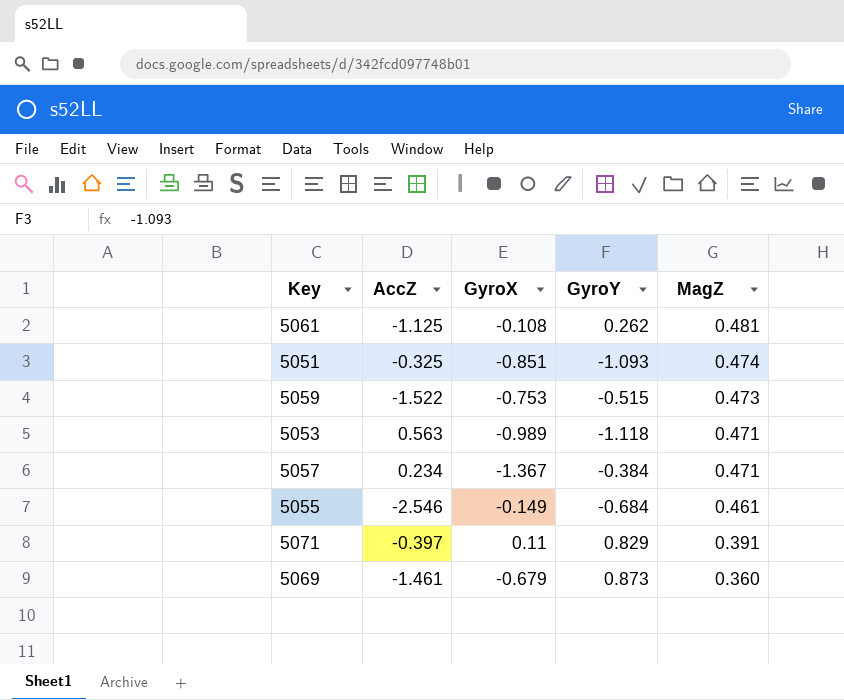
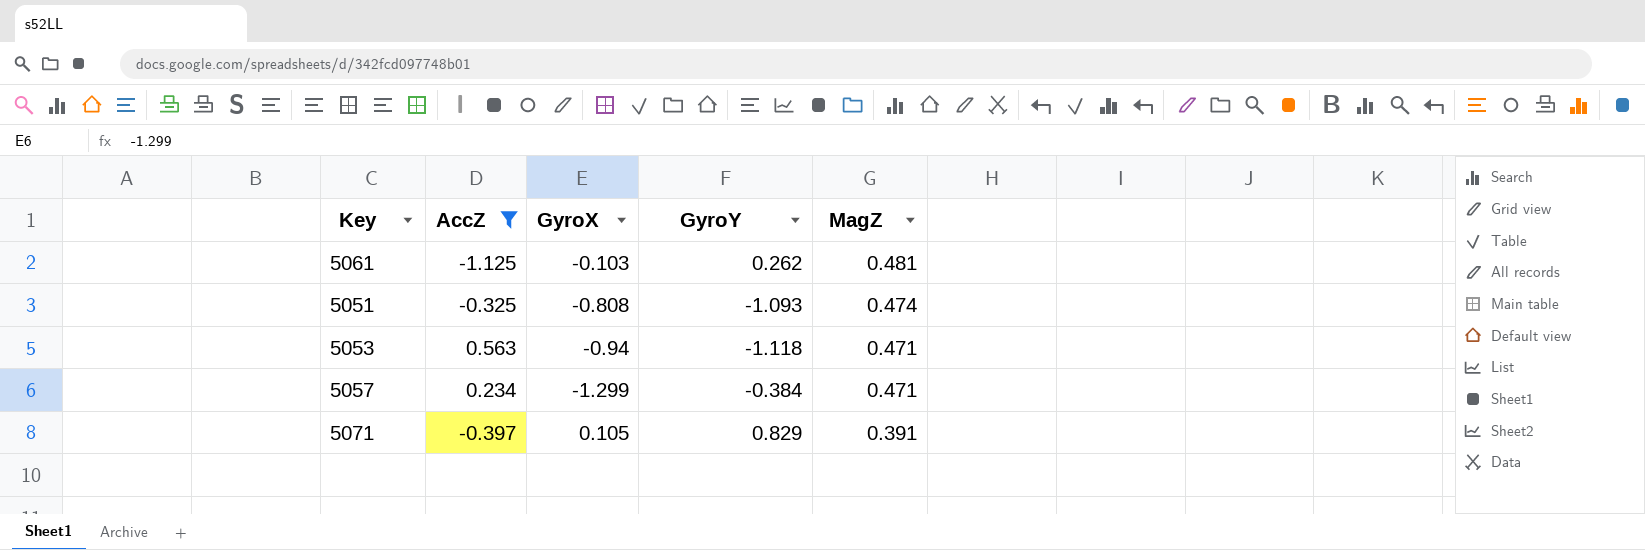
filter: none -> AccZ >= -1.125
5061 | GyroX: -0.108 -> -0.103
5051 | GyroX: -0.851 -> -0.808
5053 | GyroX: -0.989 -> -0.94
5057 | GyroX: -1.367 -> -1.299
5071 | GyroX: 0.11 -> 0.105

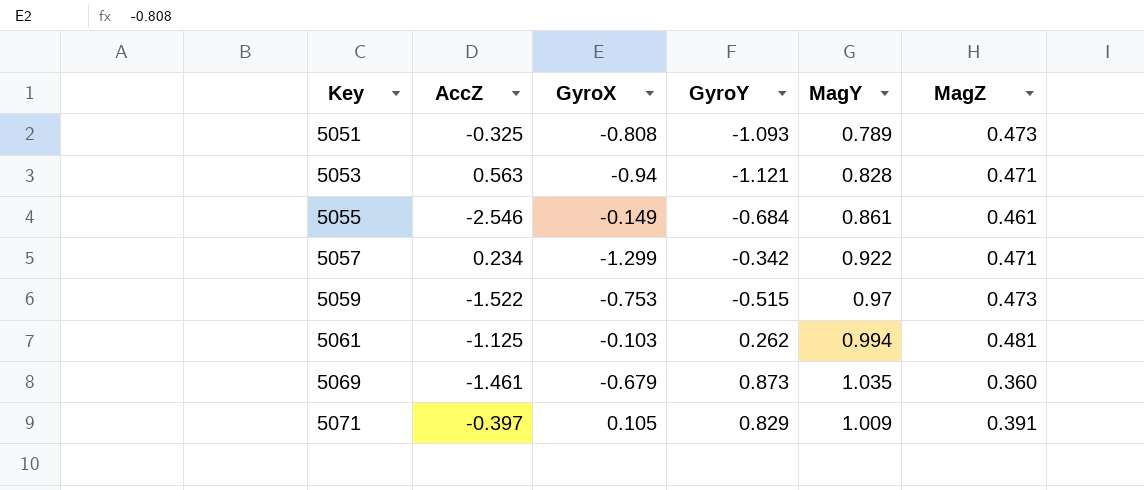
filter: AccZ >= -1.125 -> none
row order: MagZ descending -> Key ascending
column MagY | position: none -> 5
5051 | MagZ: 0.474 -> 0.473
5053 | GyroY: -1.118 -> -1.121
5057 | GyroY: -0.384 -> -0.342

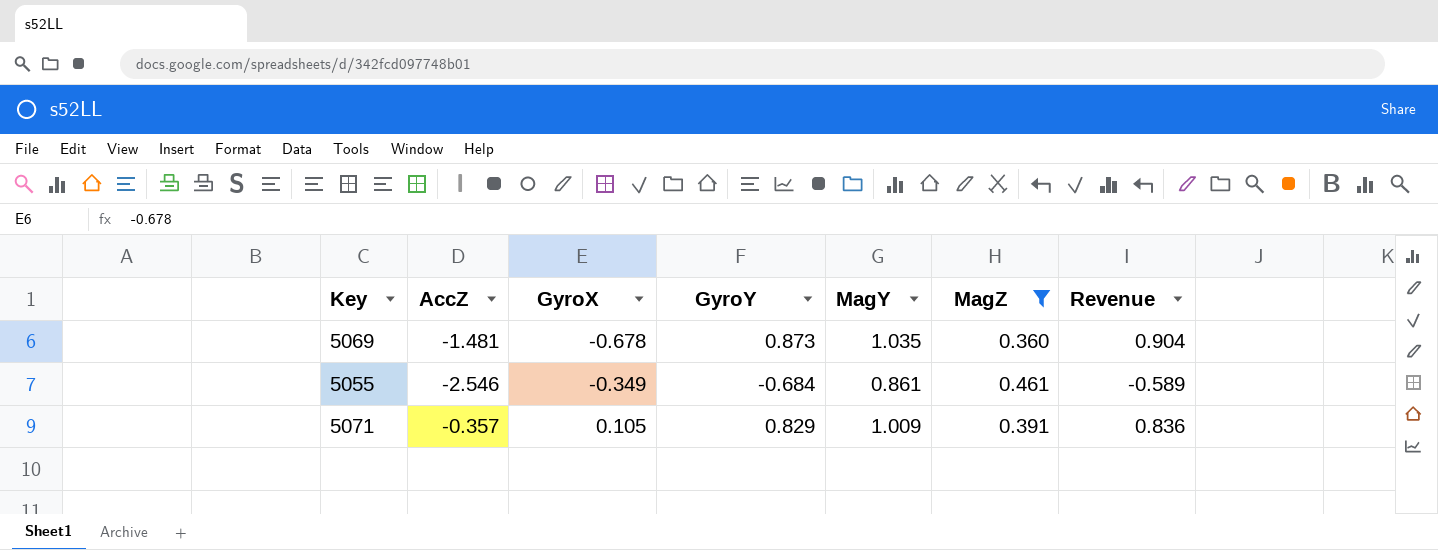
filter: none -> MagZ <= 0.461
row order: Key ascending -> GyroX ascending
column Revenue | formula: none -> [GyroY] * [MagY]
5069 | AccZ: -1.461 -> -1.481
5069 | GyroX: -0.679 -> -0.678
5055 | GyroX: -0.149 -> -0.349
5071 | AccZ: -0.397 -> -0.357

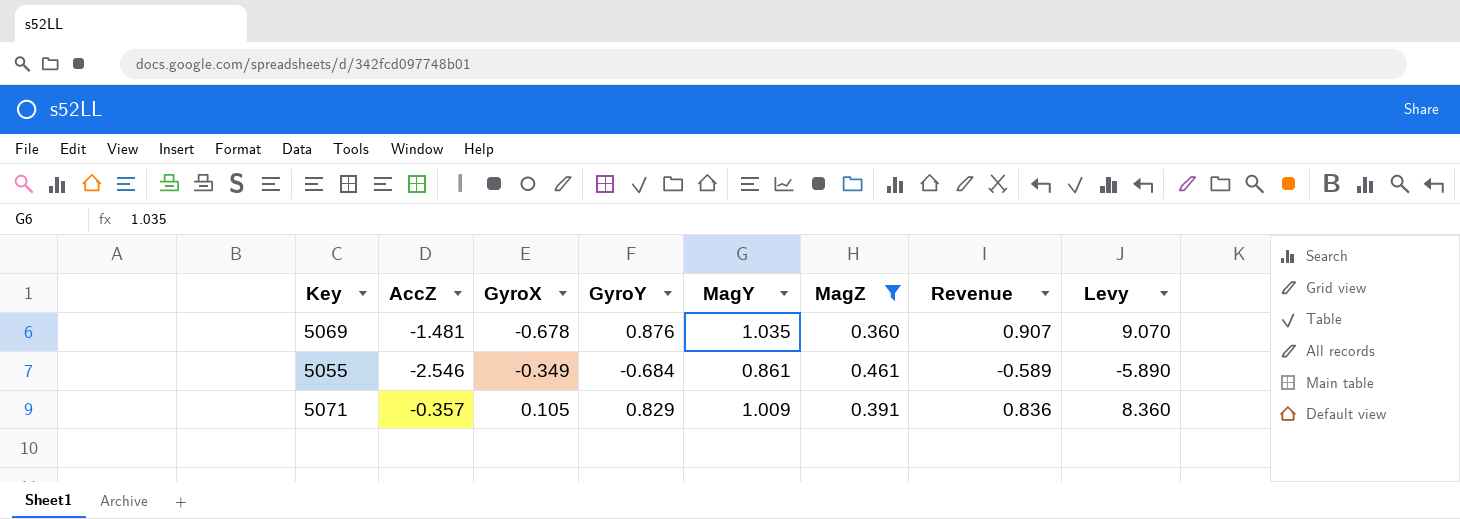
column Levy | formula: none -> [Revenue] * 10
5069 | GyroY: 0.873 -> 0.876
5069 | Revenue: 0.904 -> 0.907

